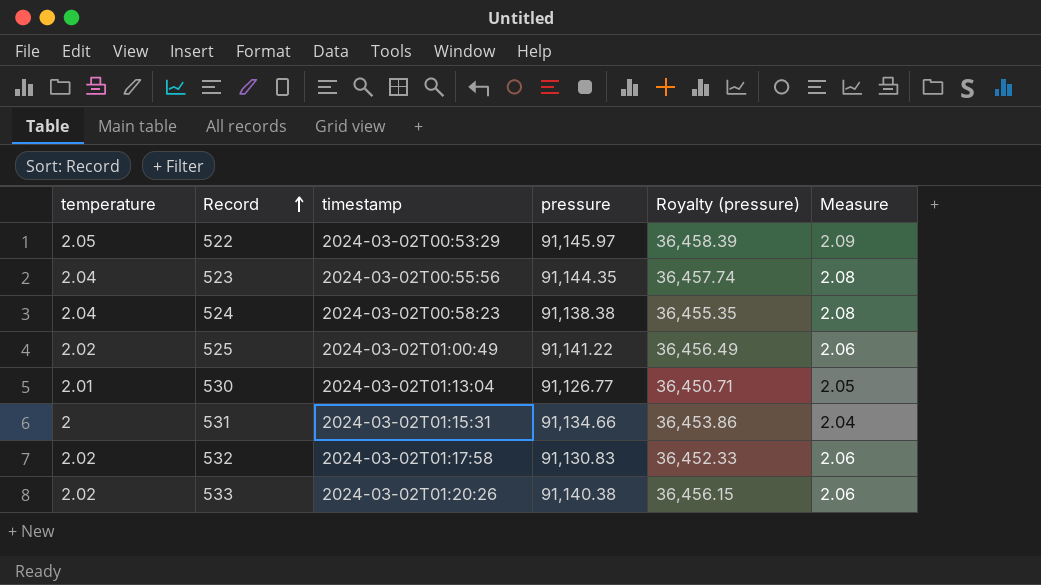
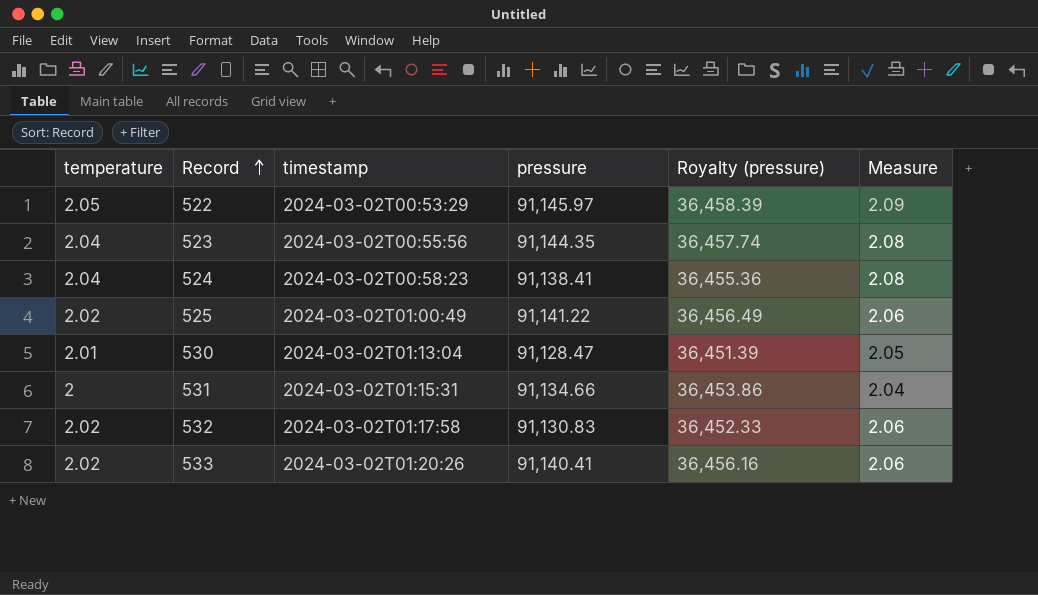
524 | pressure: 91,138.38 -> 91,138.41
524 | Royalty (pressure): 36,455.35 -> 36,455.36
530 | pressure: 91,126.77 -> 91,128.47
530 | Royalty (pressure): 36,450.71 -> 36,451.39
533 | pressure: 91,140.38 -> 91,140.41
533 | Royalty (pressure): 36,456.15 -> 36,456.16

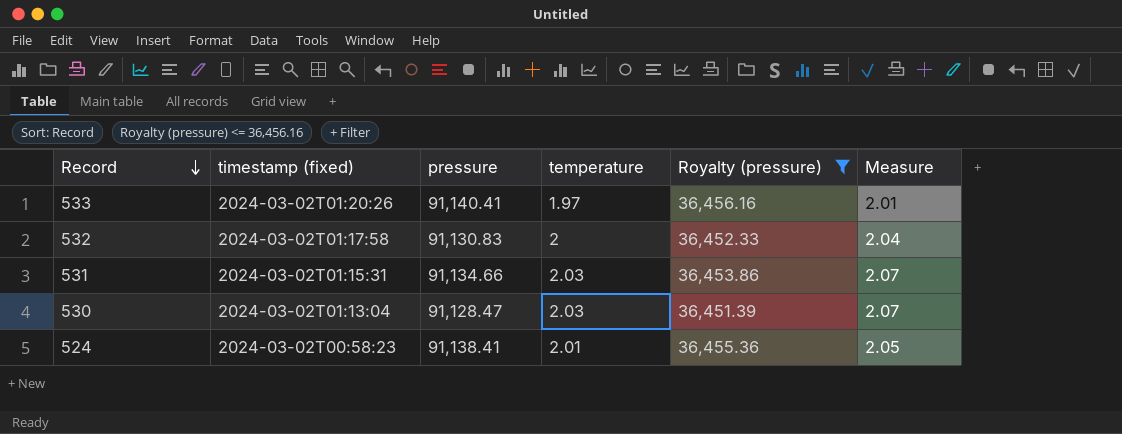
filter: none -> Royalty (pressure) <= 36,456.16
row order: Record ascending -> Record descending
column name: timestamp -> timestamp (fixed)
column temperature | position: 1 -> 4
533 | temperature: 2.02 -> 1.97
533 | Measure: 2.06 -> 2.01
532 | temperature: 2.02 -> 2
532 | Measure: 2.06 -> 2.04
531 | temperature: 2 -> 2.03
531 | Measure: 2.04 -> 2.07
530 | temperature: 2.01 -> 2.03
530 | Measure: 2.05 -> 2.07
524 | temperature: 2.04 -> 2.01
524 | Measure: 2.08 -> 2.05

